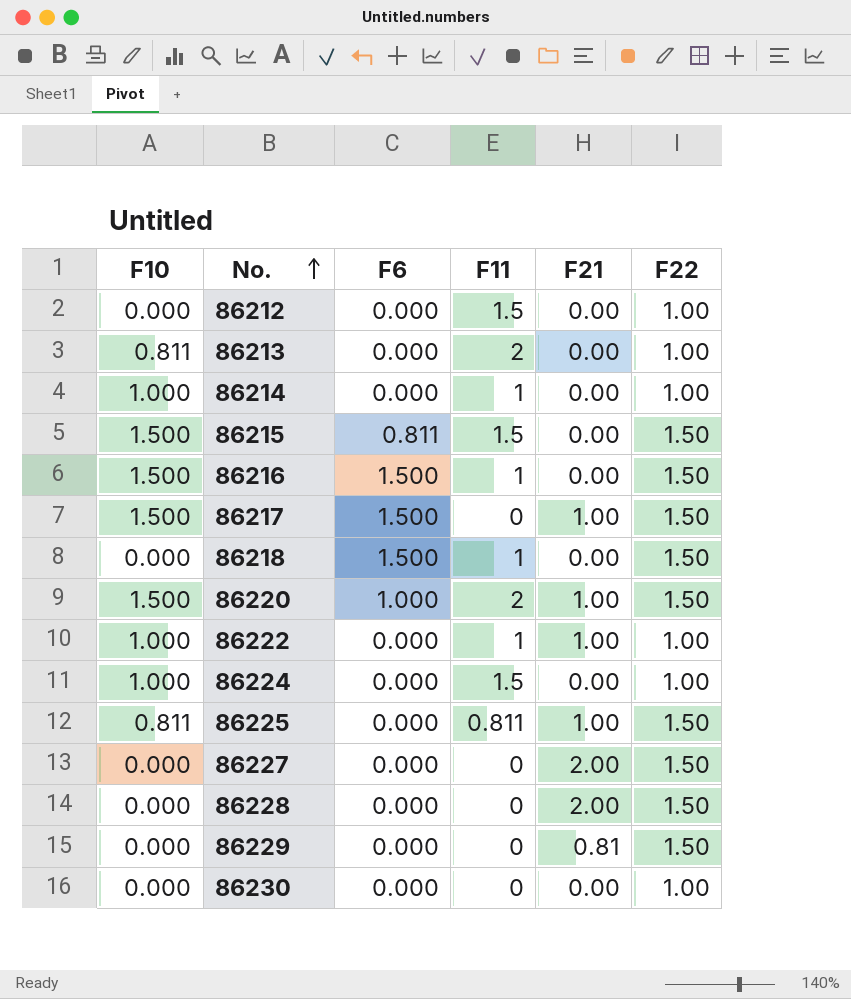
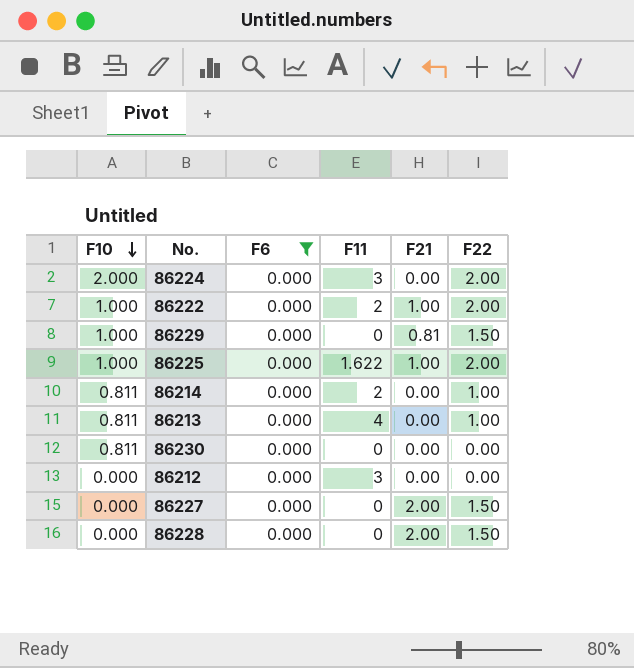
filter: none -> F6 = 0.000
row order: No. ascending -> F10 descending
86224 | F10: 1.000 -> 2.000
86224 | F11: 1.5 -> 3
86224 | F22: 1.00 -> 2.00
86222 | F11: 1 -> 2
86222 | F22: 1.00 -> 2.00
86229 | F10: 0.000 -> 1.000
86225 | F10: 0.811 -> 1.000
86225 | F11: 0.811 -> 1.622
86225 | F22: 1.50 -> 2.00
86214 | F10: 1.000 -> 0.811
86214 | F11: 1 -> 2
86213 | F11: 2 -> 4
86230 | F10: 0.000 -> 0.811
86230 | F22: 1.00 -> 0.00
86212 | F11: 1.5 -> 3
86212 | F22: 1.00 -> 0.00

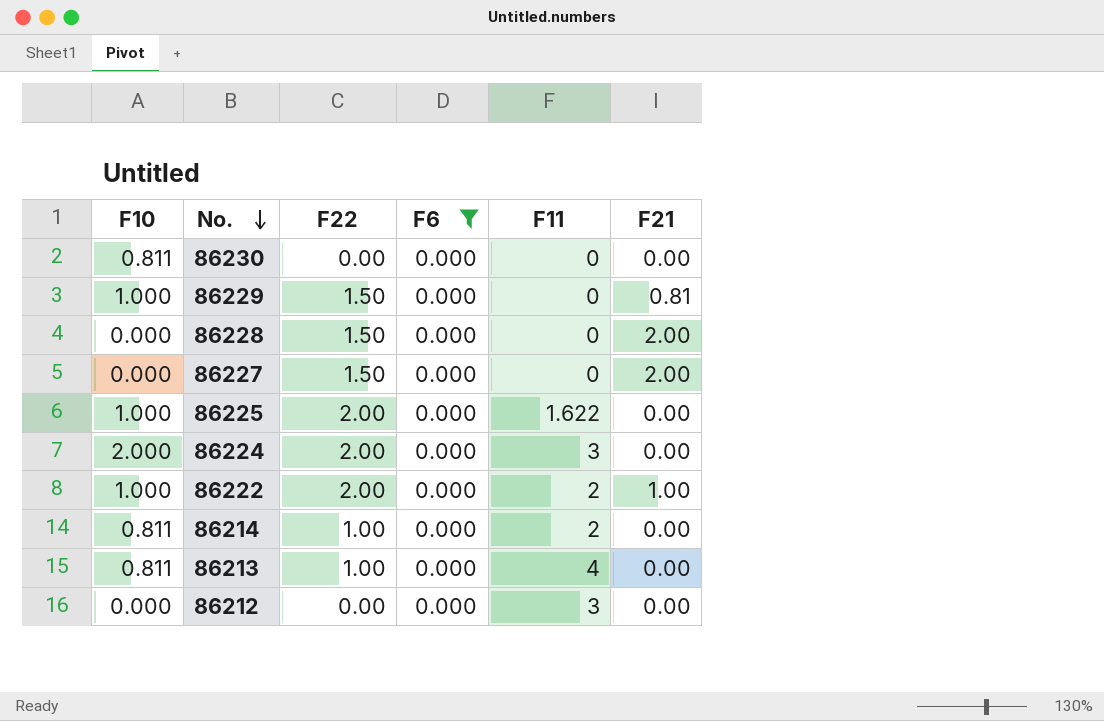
row order: F10 descending -> No. descending
column F22 | position: 6 -> 3
86225 | F21: 1.00 -> 0.00

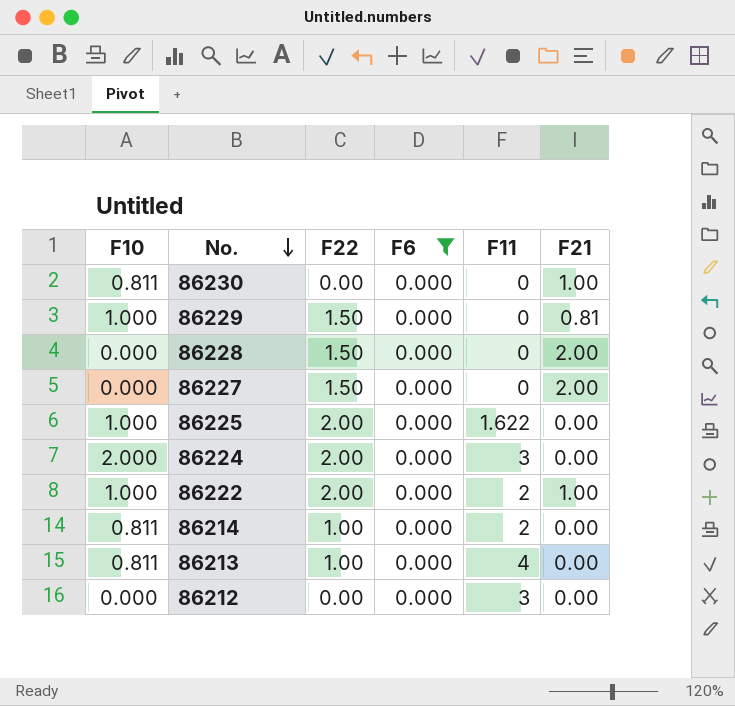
86230 | F21: 0.00 -> 1.00

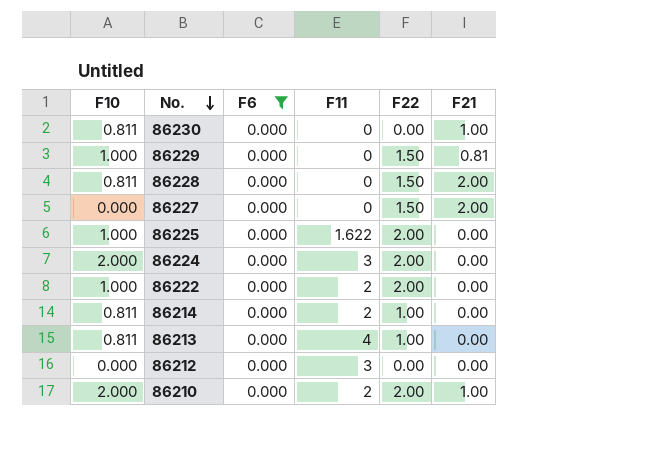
column F22 | position: 3 -> 5
86228 | F10: 0.000 -> 0.811
86222 | F21: 1.00 -> 0.00
row 86210: none -> 2.000 | 0.000 | 2 | 2.00 | 1.00

